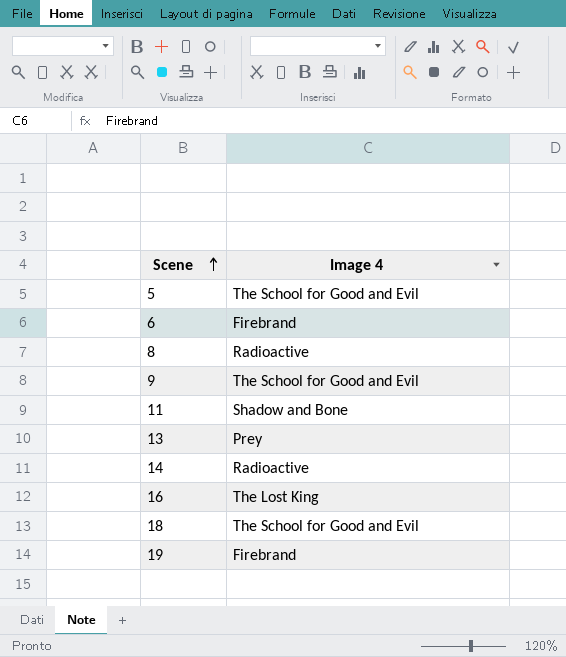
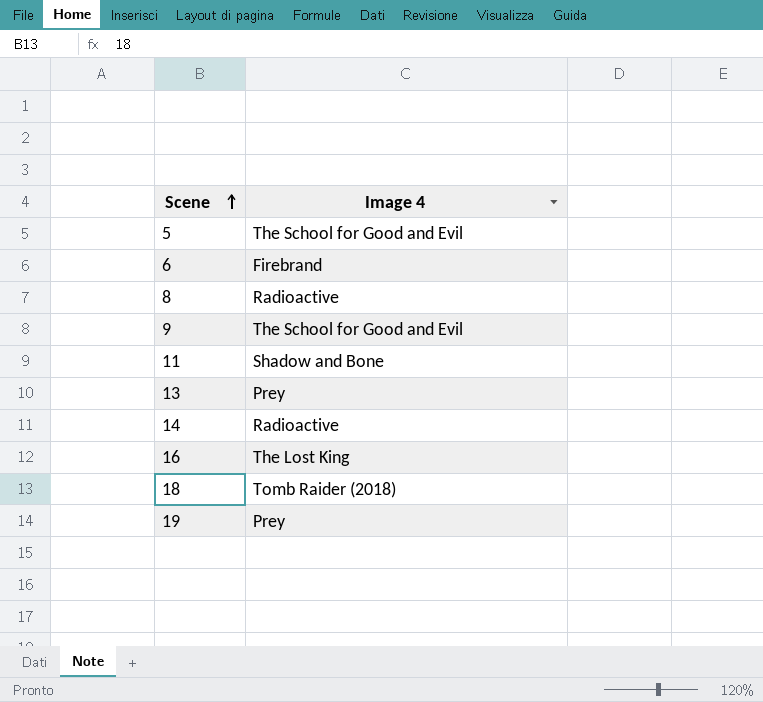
18 | Image 4: The School for Good and Evil -> Tomb Raider (2018)
19 | Image 4: Firebrand -> Prey

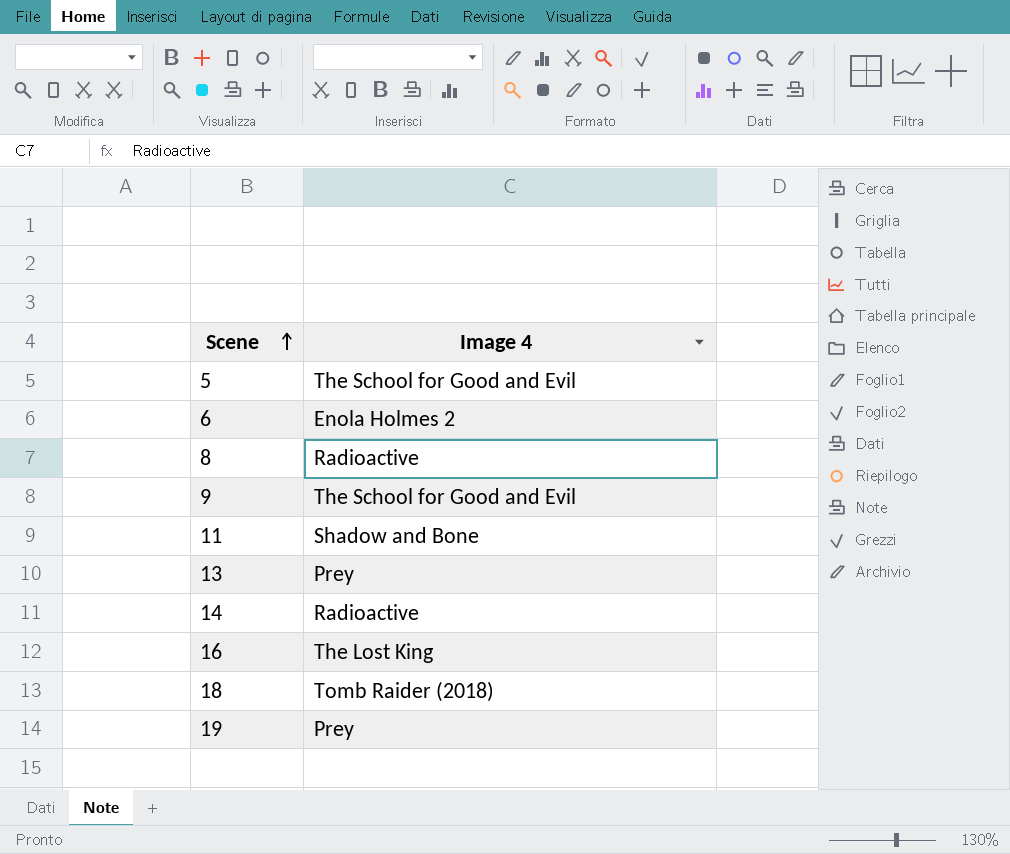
6 | Image 4: Firebrand -> Enola Holmes 2

